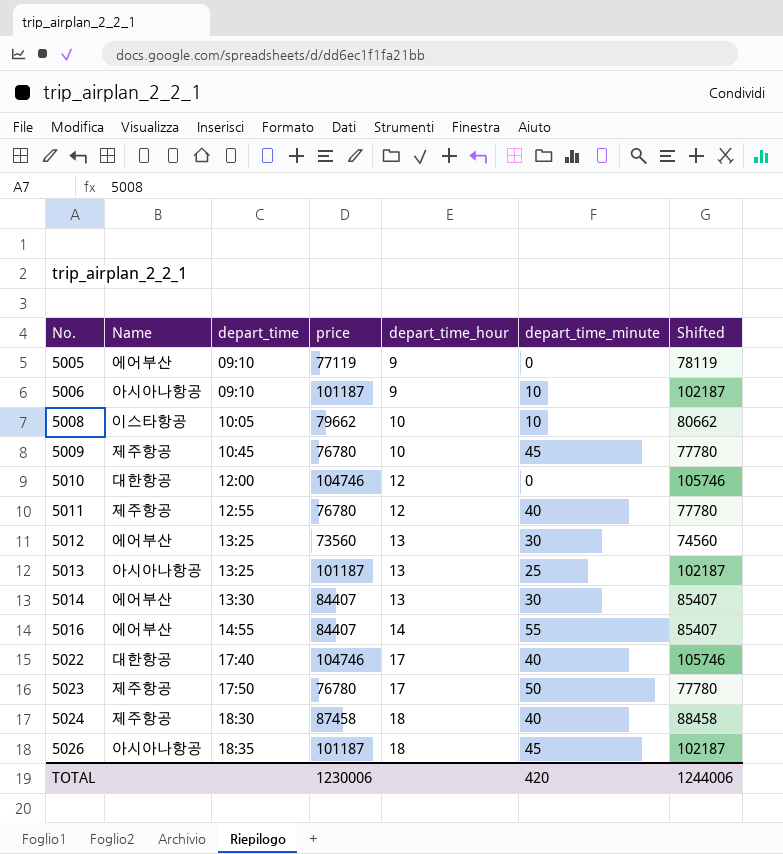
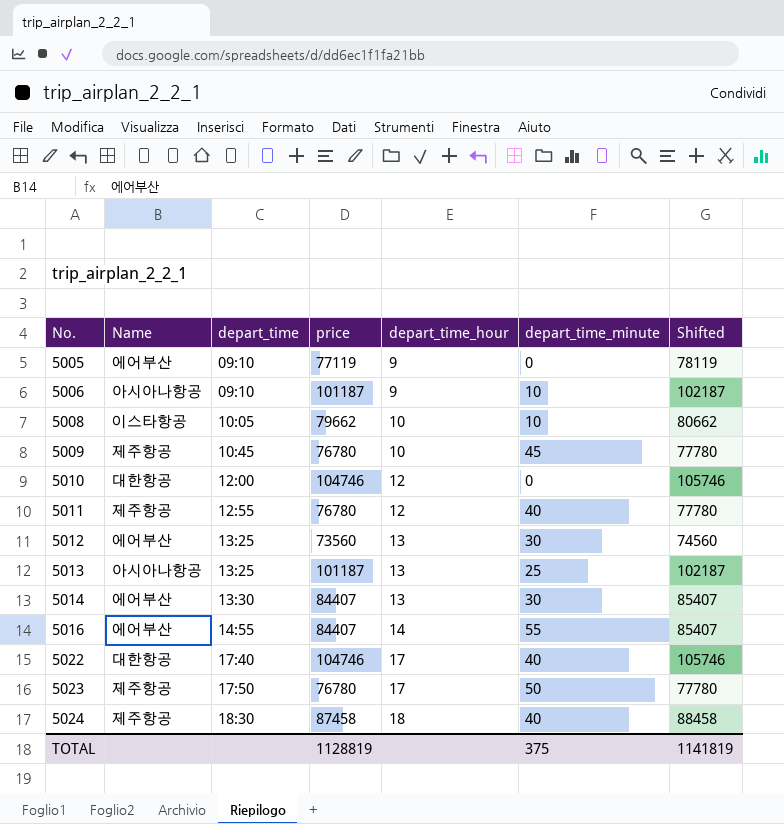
row 5026: 아시아나항공 | 18:35 | 101187 | 18 | 45 | 102187 -> none
TOTAL | price: 1230006 -> 1128819
TOTAL | depart_time_minute: 420 -> 375
TOTAL | Shifted: 1244006 -> 1141819

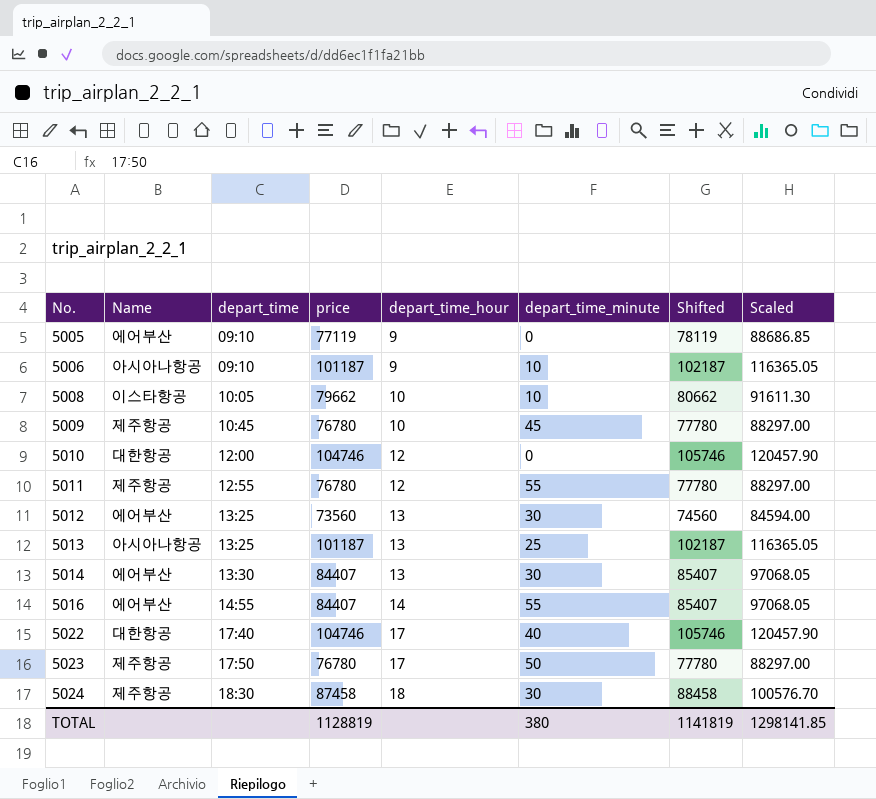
column Scaled | formula: none -> [price] * 1.15
5011 | depart_time_minute: 40 -> 55
5024 | depart_time_minute: 40 -> 30
TOTAL | depart_time_minute: 375 -> 380

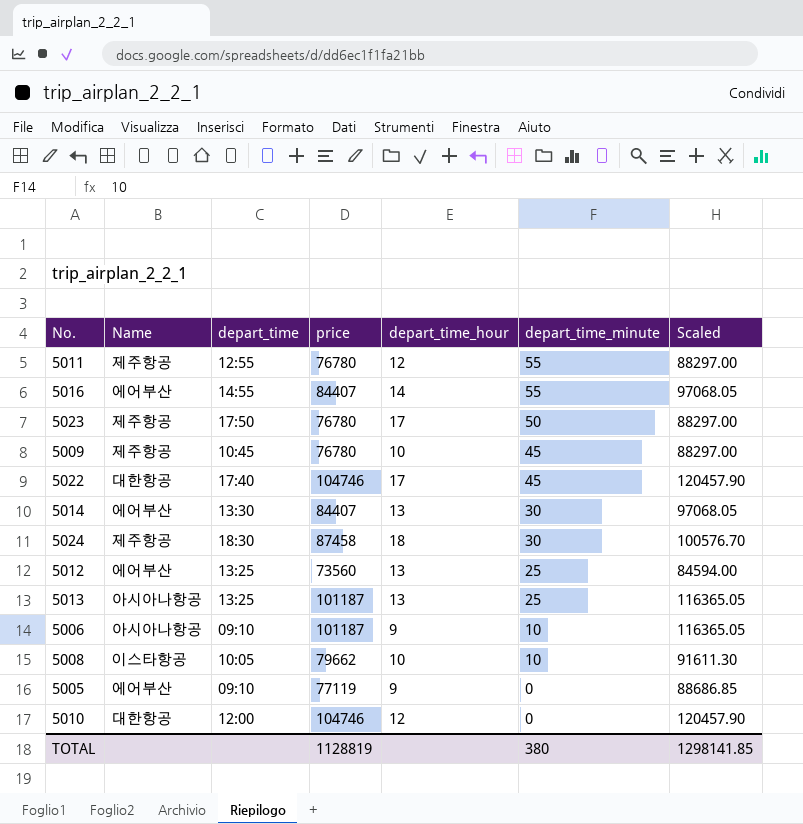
row order: No. ascending -> depart_time_minute descending
column Shifted | formula: [price] + 1000 -> none
5022 | depart_time_minute: 40 -> 45
5012 | depart_time_minute: 30 -> 25

